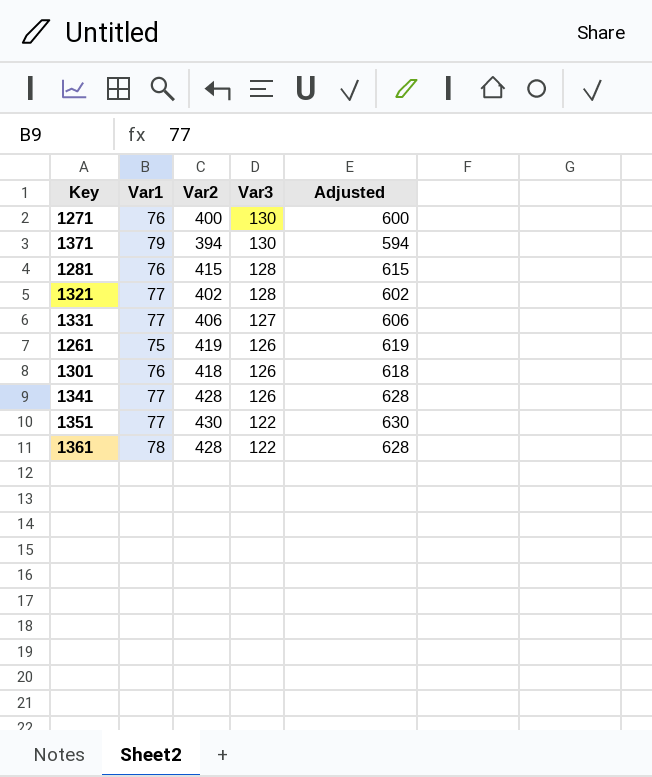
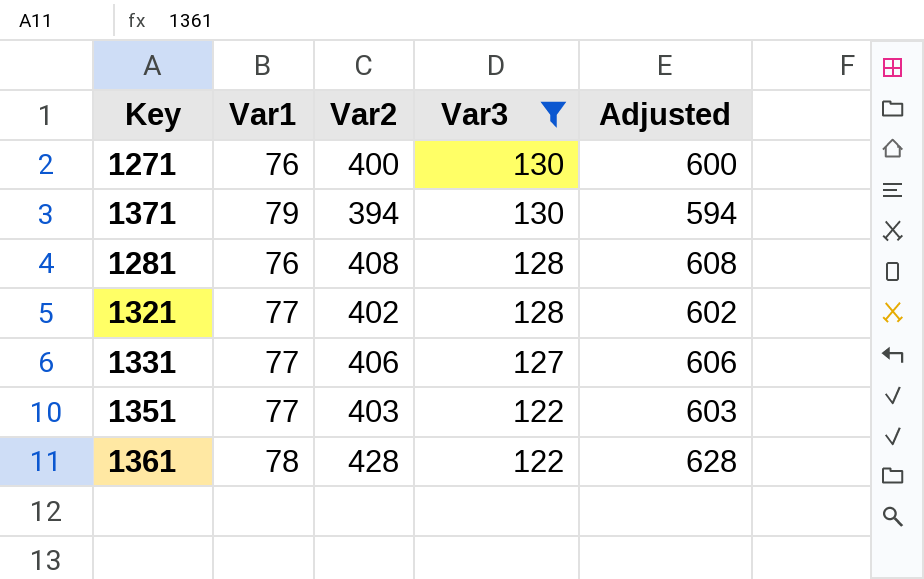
filter: none -> Var3 != 126
1281 | Var2: 415 -> 408
1281 | Adjusted: 615 -> 608
1351 | Var2: 430 -> 403
1351 | Adjusted: 630 -> 603

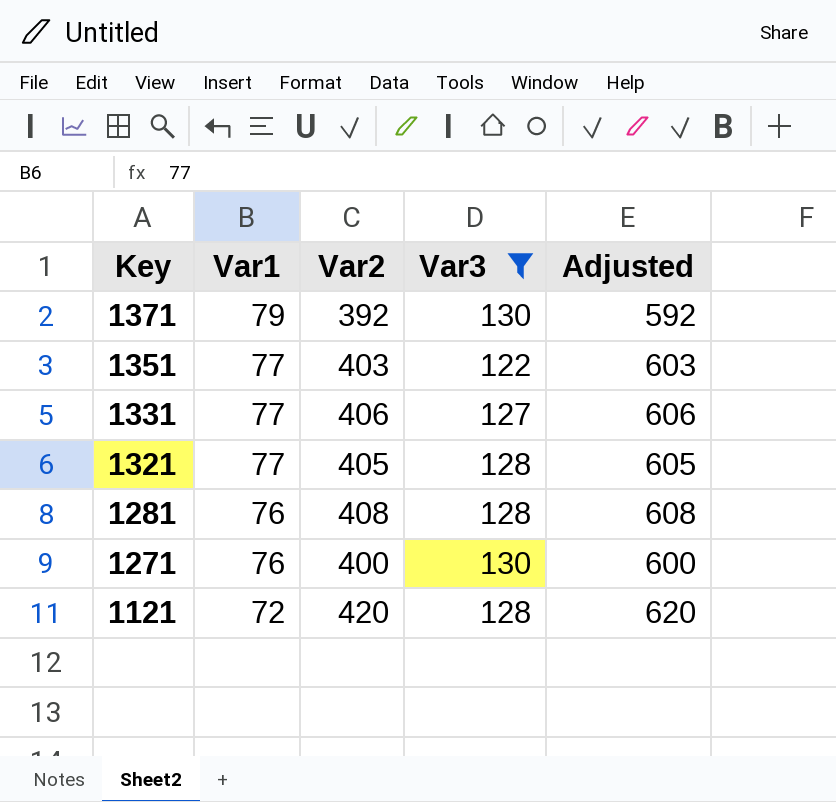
row order: Var3 descending -> Key descending
row 1361: 78 | 428 | 122 | 628 -> none
1371 | Var2: 394 -> 392
1371 | Adjusted: 594 -> 592
1321 | Var2: 402 -> 405
1321 | Adjusted: 602 -> 605
row 1121: none -> 72 | 420 | 128 | 620

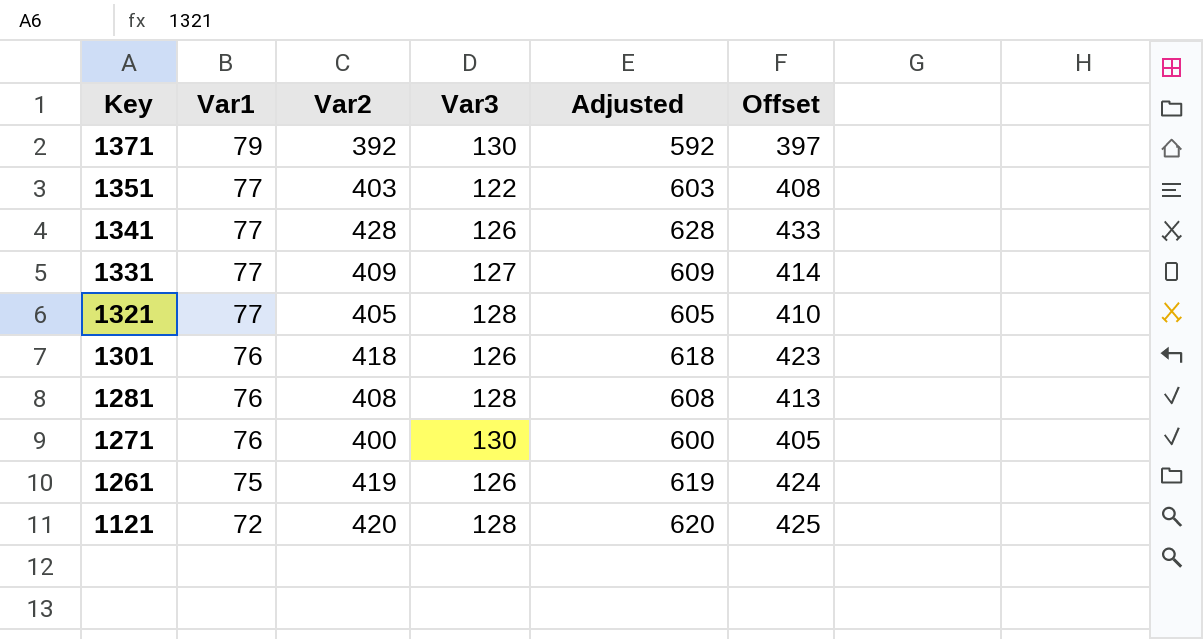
filter: Var3 != 126 -> none
column Offset | formula: none -> [Var2] + 5
1331 | Var2: 406 -> 409
1331 | Adjusted: 606 -> 609

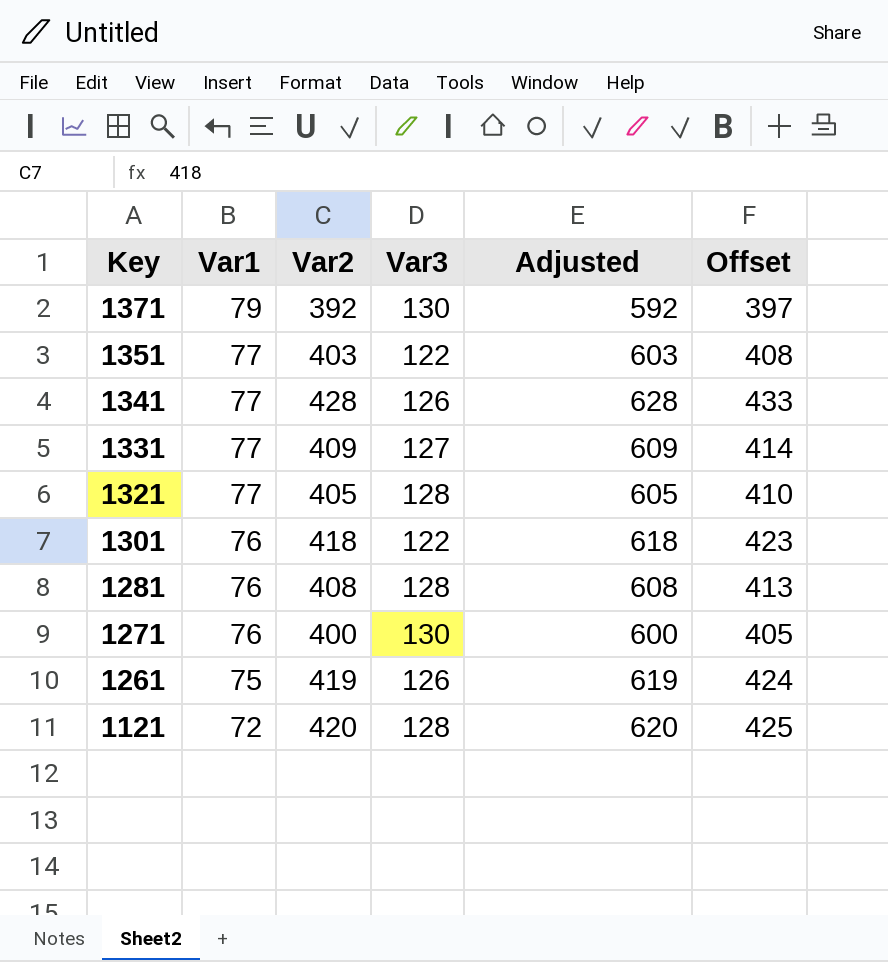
1301 | Var3: 126 -> 122

